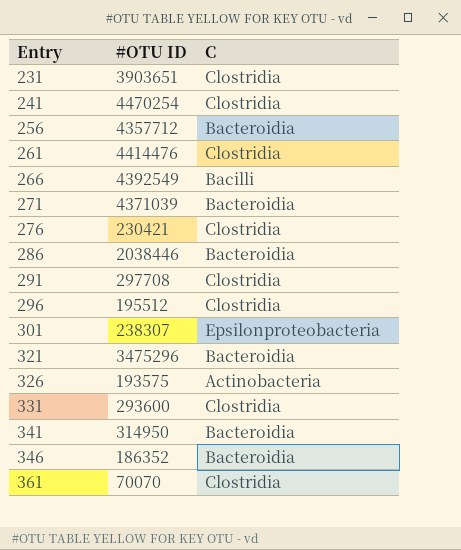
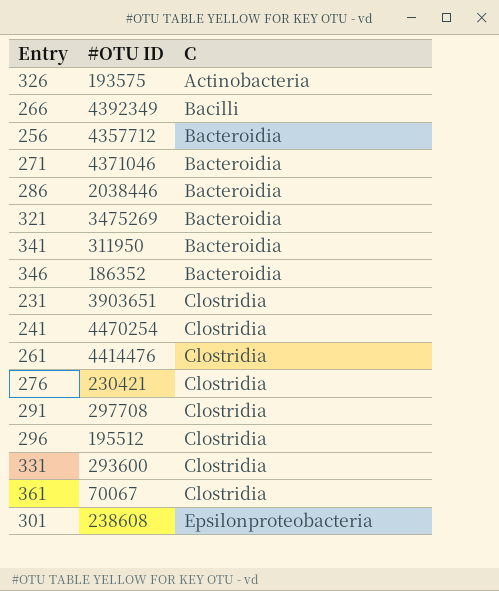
row order: Entry ascending -> C ascending
266 | #OTU ID: 4392549 -> 4392349
271 | #OTU ID: 4371039 -> 4371046
321 | #OTU ID: 3475296 -> 3475269
341 | #OTU ID: 314950 -> 311950
361 | #OTU ID: 70070 -> 70067
301 | #OTU ID: 238307 -> 238608

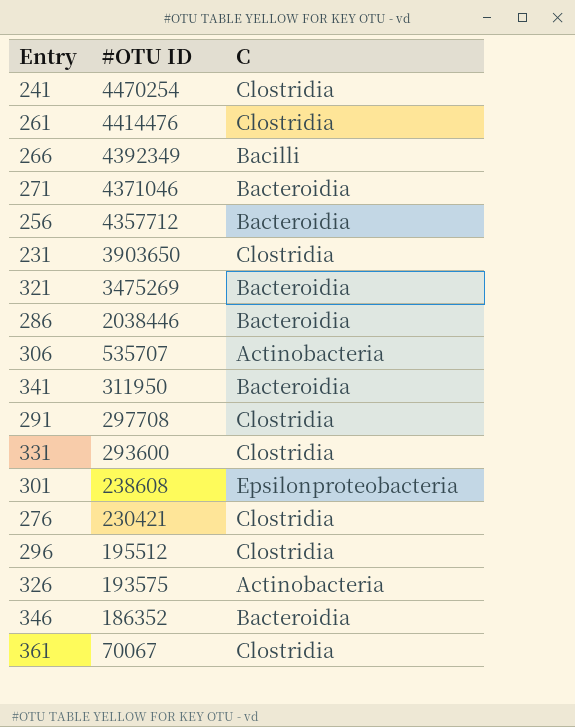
row order: C ascending -> #OTU ID descending
231 | #OTU ID: 3903651 -> 3903650
row 306: none -> 535707 | Actinobacteria

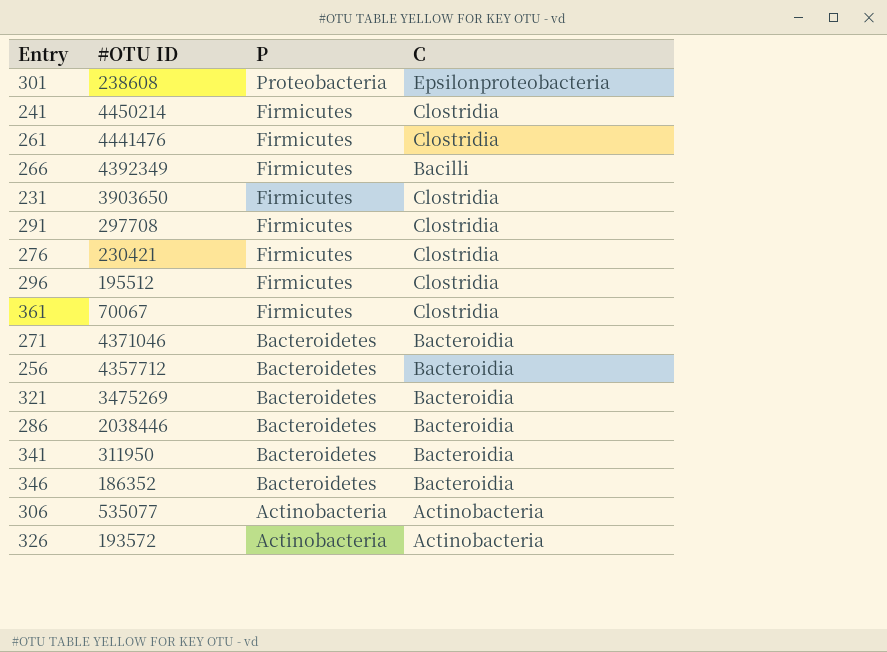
row order: #OTU ID descending -> P descending
column P | position: none -> 3
row 331: 293600 | Clostridia -> none
241 | #OTU ID: 4470254 -> 4450214
261 | #OTU ID: 4414476 -> 4441476
306 | #OTU ID: 535707 -> 535077
326 | #OTU ID: 193575 -> 193572

